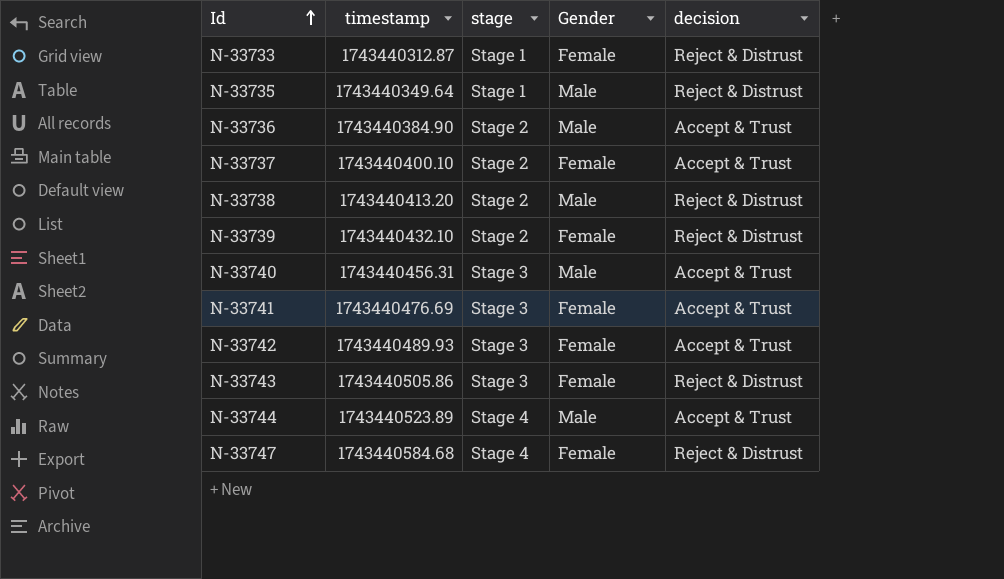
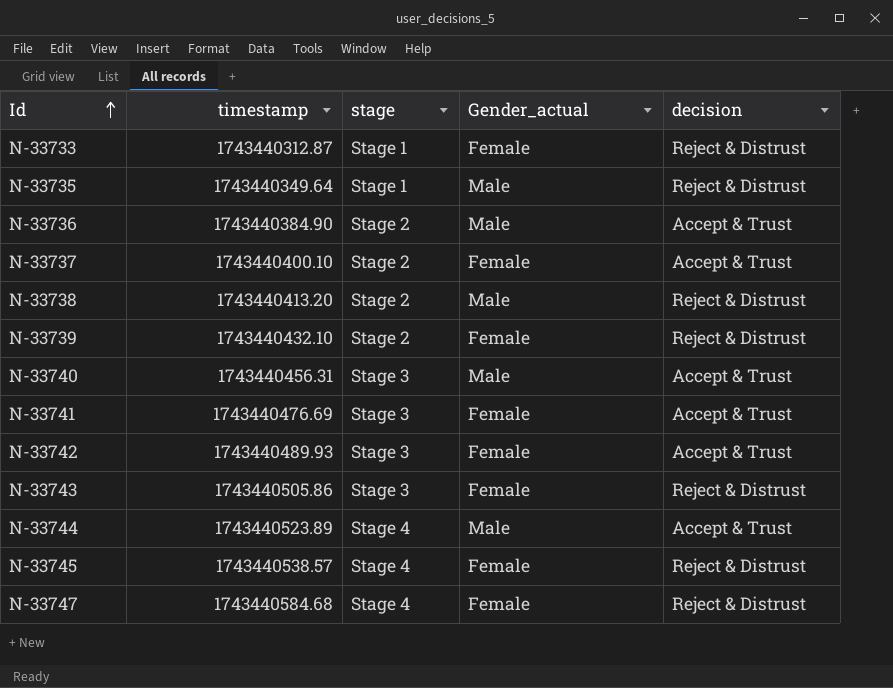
column name: Gender -> Gender_actual
row N-33745: none -> 1743440538.57 | Stage 4 | Female | Reject & Distrust

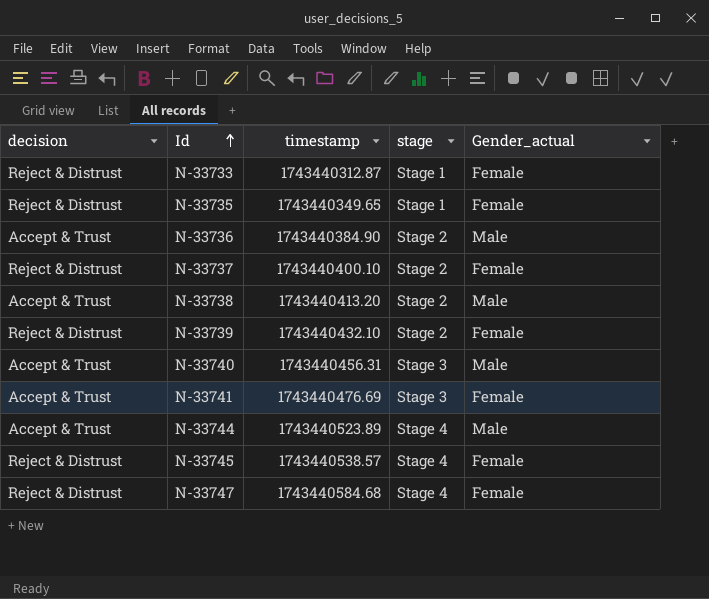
column decision | position: 5 -> 1
row N-33742: 1743440489.93 | Stage 3 | Female | Accept & Trust -> none
row N-33743: 1743440505.86 | Stage 3 | Female | Reject & Distrust -> none
N-33735 | timestamp: 1743440349.64 -> 1743440349.65
N-33735 | Gender_actual: Male -> Female
N-33737 | decision: Accept & Trust -> Reject & Distrust
N-33738 | decision: Reject & Distrust -> Accept & Trust

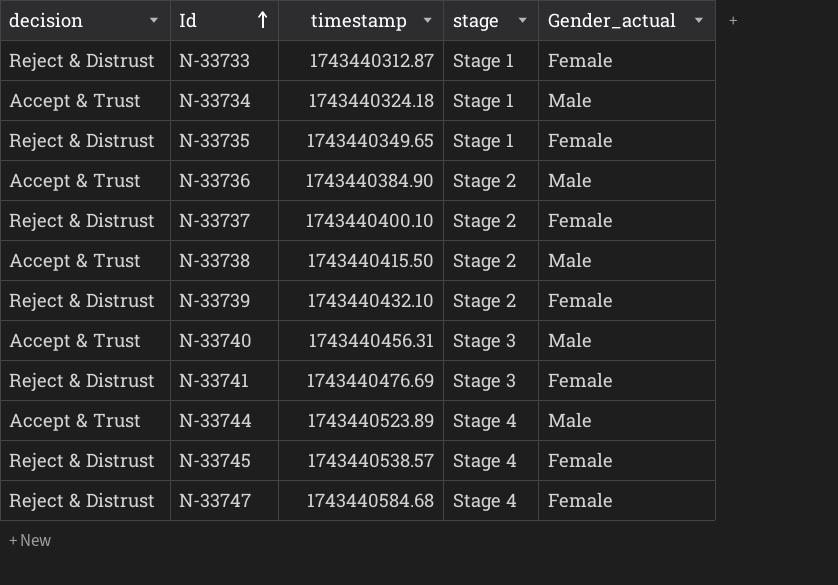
row N-33734: none -> Accept & Trust | 1743440324.18 | Stage 1 | Male
N-33738 | timestamp: 1743440413.20 -> 1743440415.50
N-33741 | decision: Accept & Trust -> Reject & Distrust

